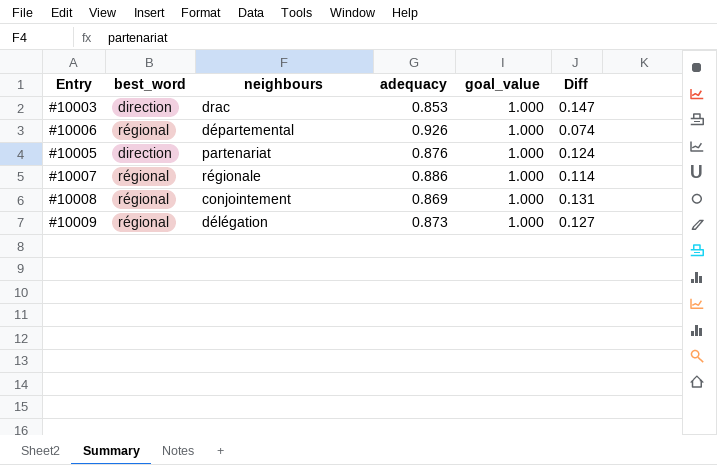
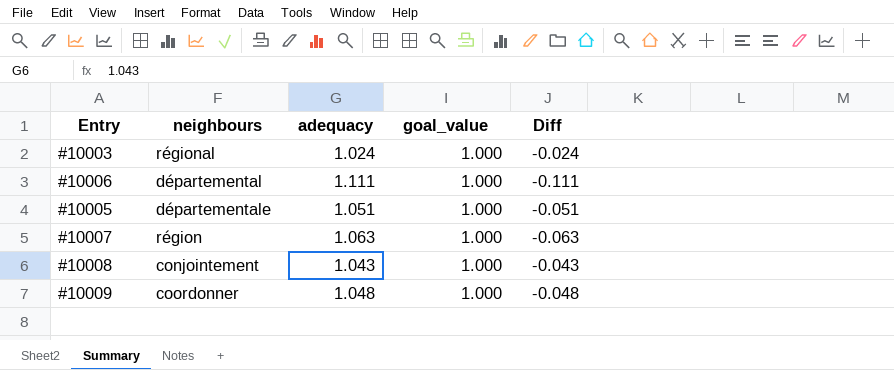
column best_word | position: 2 -> none
#10003 | neighbours: drac -> régional
#10003 | adequacy: 0.853 -> 1.024
#10003 | Diff: 0.147 -> -0.024
#10006 | adequacy: 0.926 -> 1.111
#10006 | Diff: 0.074 -> -0.111
#10005 | neighbours: partenariat -> départementale
#10005 | adequacy: 0.876 -> 1.051
#10005 | Diff: 0.124 -> -0.051
#10007 | neighbours: régionale -> région
#10007 | adequacy: 0.886 -> 1.063
#10007 | Diff: 0.114 -> -0.063
#10008 | adequacy: 0.869 -> 1.043
#10008 | Diff: 0.131 -> -0.043
#10009 | neighbours: délégation -> coordonner
#10009 | adequacy: 0.873 -> 1.048
#10009 | Diff: 0.127 -> -0.048

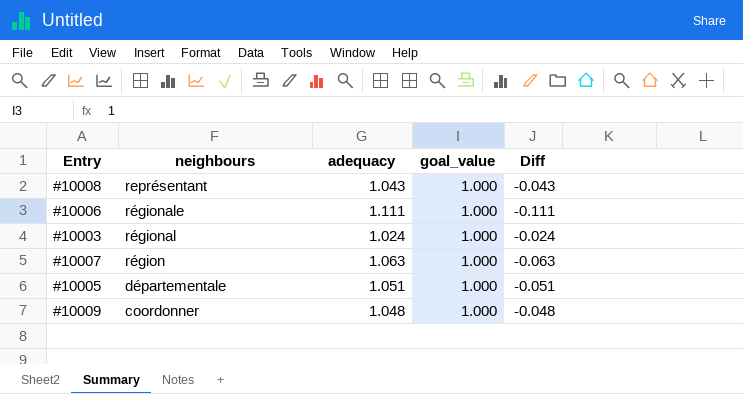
row order: none -> neighbours descending
#10008 | neighbours: conjointement -> représentant
#10006 | neighbours: départemental -> régionale

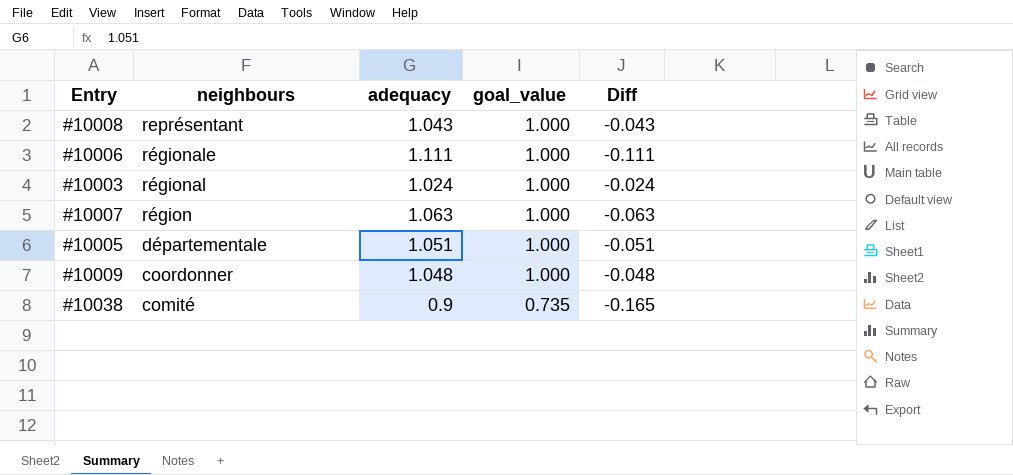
row #10038: none -> comité | 0.9 | 0.735 | -0.165

